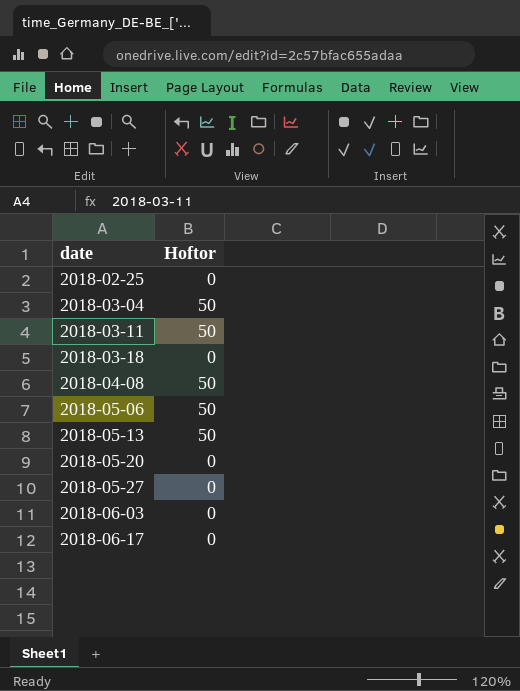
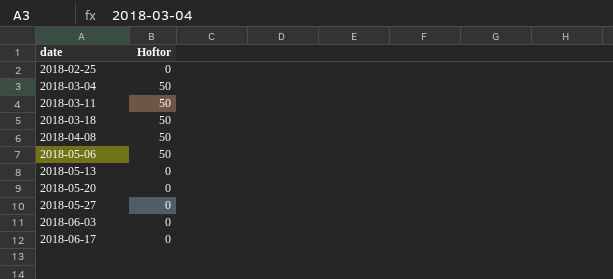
2018-03-18 | Hoftor: 0 -> 50
2018-05-13 | Hoftor: 50 -> 0

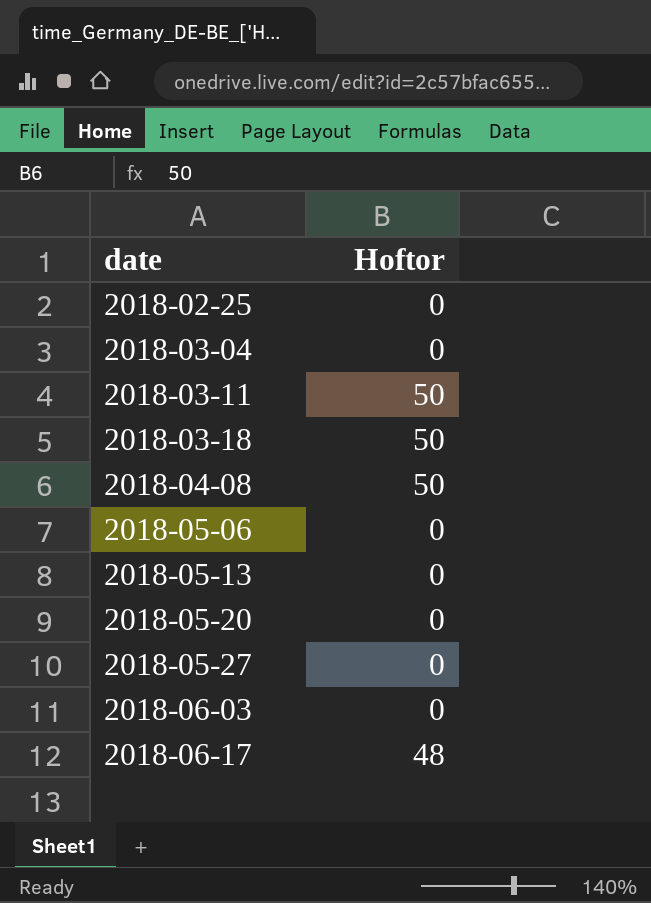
2018-03-04 | Hoftor: 50 -> 0
2018-05-06 | Hoftor: 50 -> 0
2018-06-17 | Hoftor: 0 -> 48

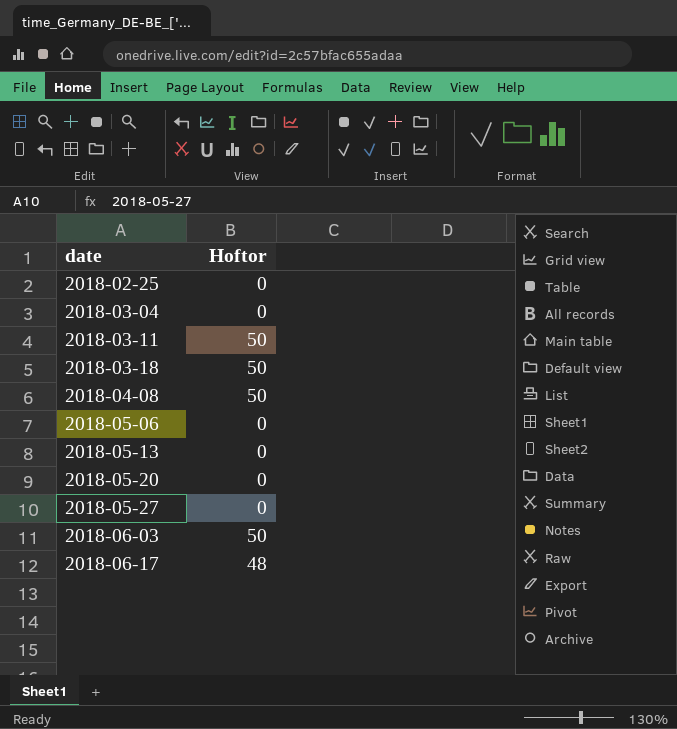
2018-06-03 | Hoftor: 0 -> 50

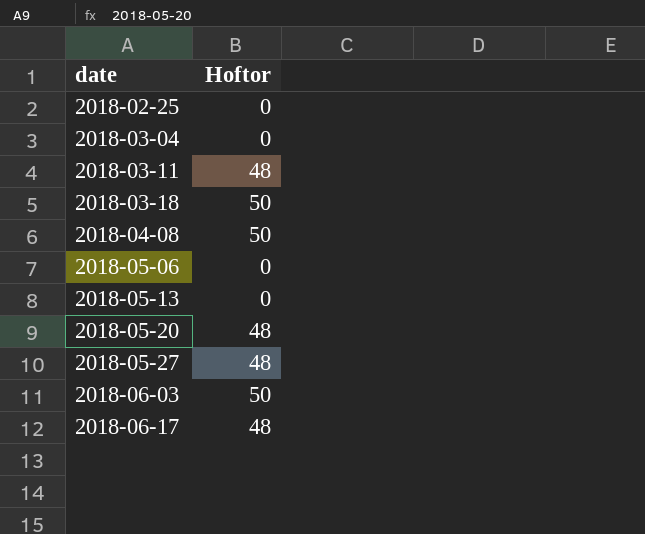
2018-03-11 | Hoftor: 50 -> 48
2018-05-20 | Hoftor: 0 -> 48
2018-05-27 | Hoftor: 0 -> 48

